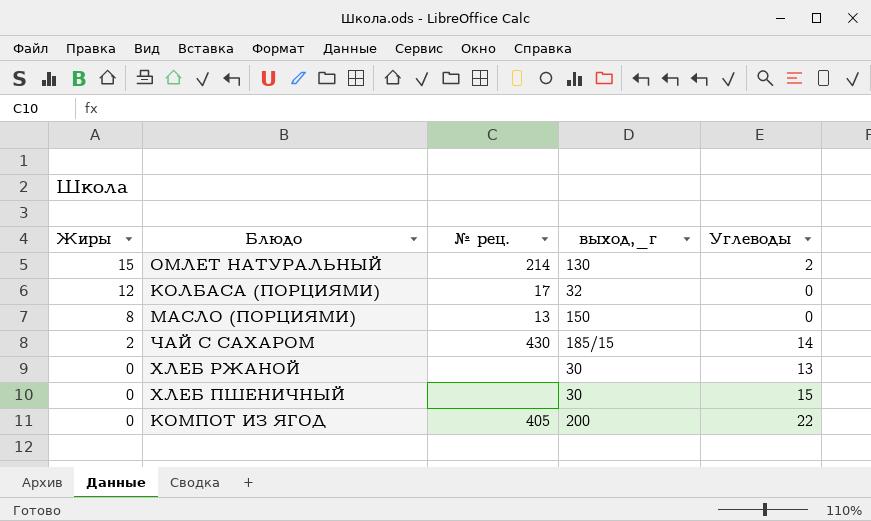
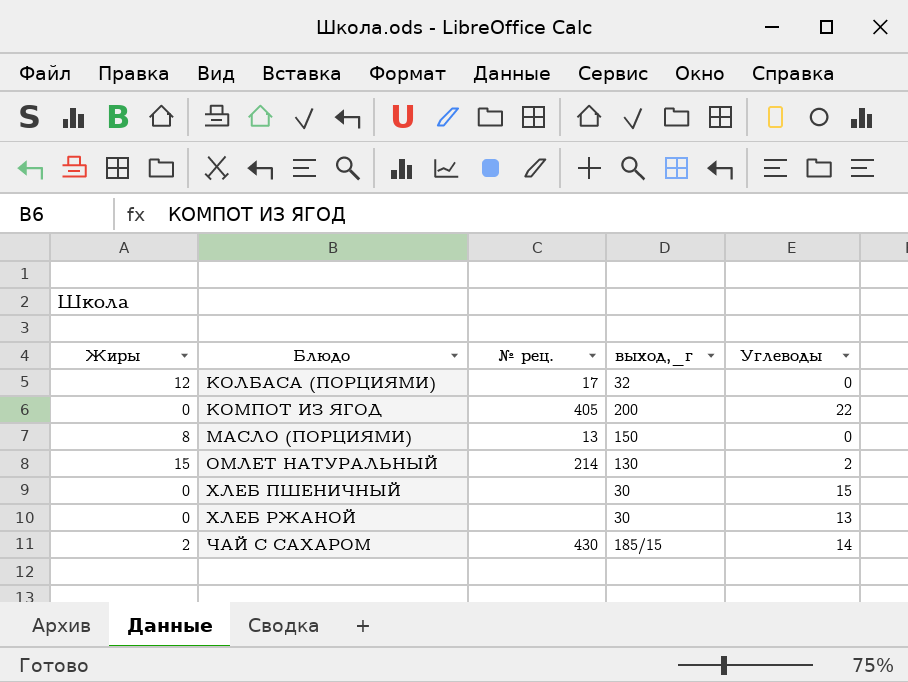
row order: Жиры descending -> Блюдо ascending

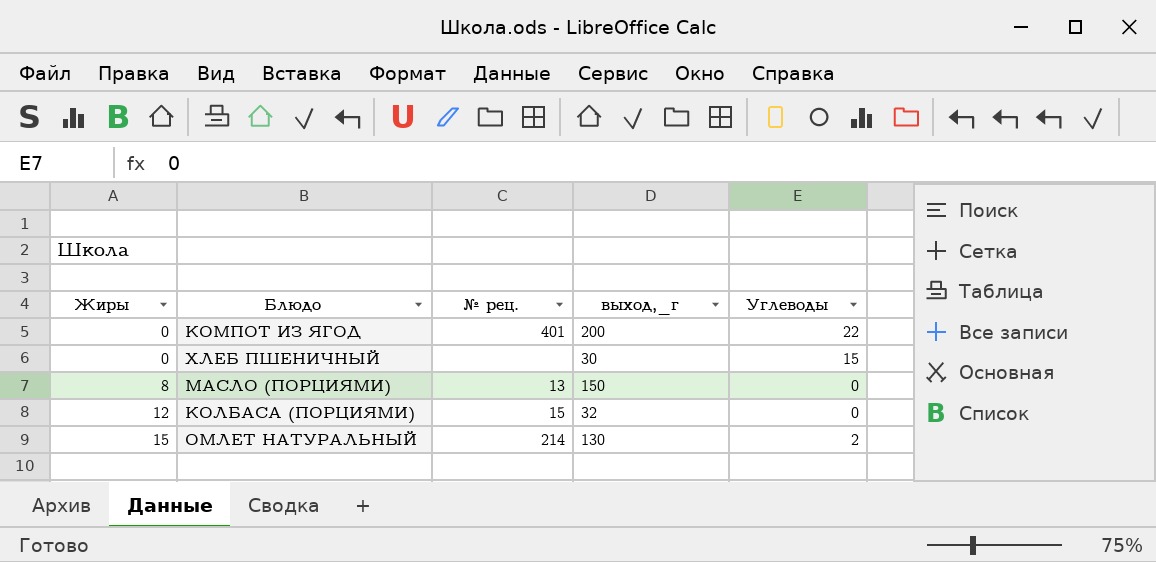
row order: Блюдо ascending -> Жиры ascending
row ХЛЕБ РЖАНОЙ: 0 | none | 30 | 13 -> none
row ЧАЙ С САХАРОМ: 2 | 430 | 185/15 | 14 -> none
КОМПОТ ИЗ ЯГОД | № рец.: 405 -> 401
КОЛБАСА (ПОРЦИЯМИ) | № рец.: 17 -> 15

